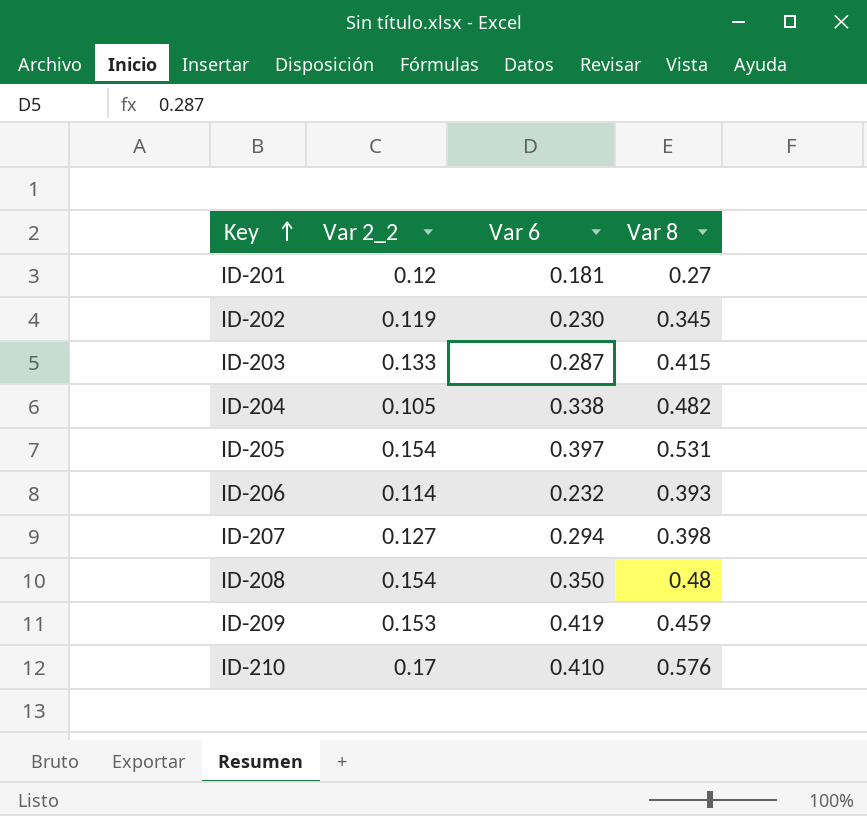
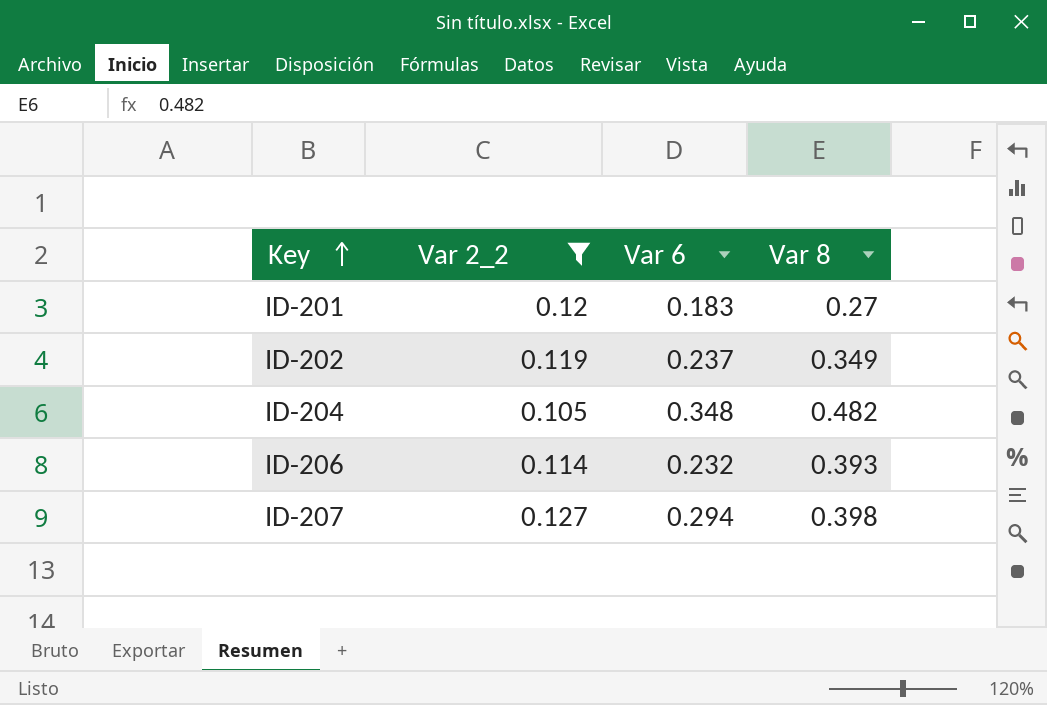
filter: none -> Var 2_2 <= 0.127
ID-201 | Var 6: 0.181 -> 0.183
ID-202 | Var 6: 0.230 -> 0.237
ID-202 | Var 8: 0.345 -> 0.349
ID-204 | Var 6: 0.338 -> 0.348

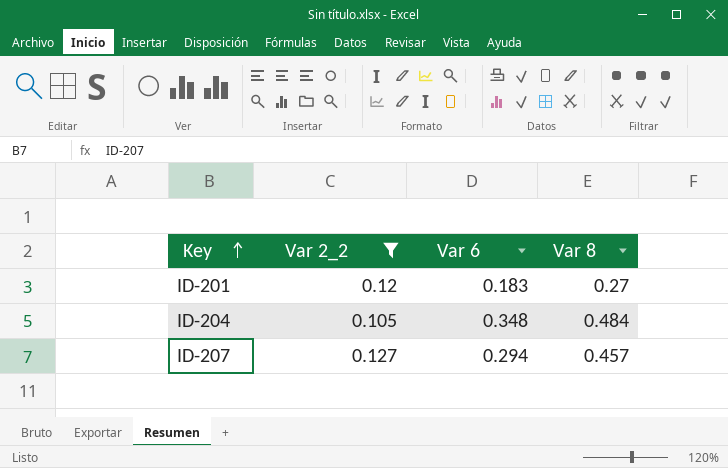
row ID-202: 0.119 | 0.237 | 0.349 -> none
row ID-206: 0.114 | 0.232 | 0.393 -> none
ID-204 | Var 8: 0.482 -> 0.484
ID-207 | Var 8: 0.398 -> 0.457

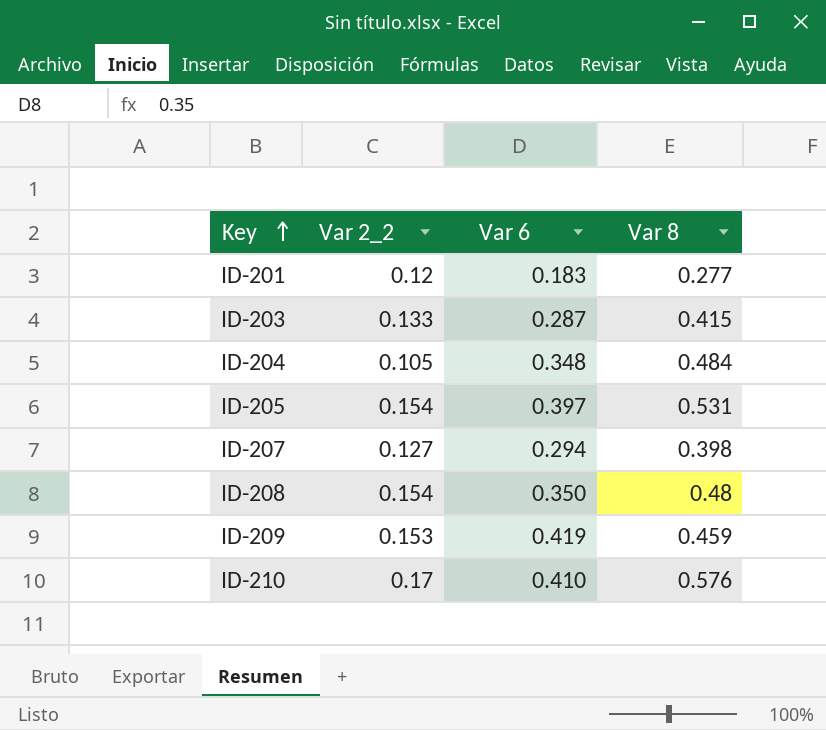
filter: Var 2_2 <= 0.127 -> none
ID-201 | Var 8: 0.27 -> 0.277
ID-207 | Var 8: 0.457 -> 0.398

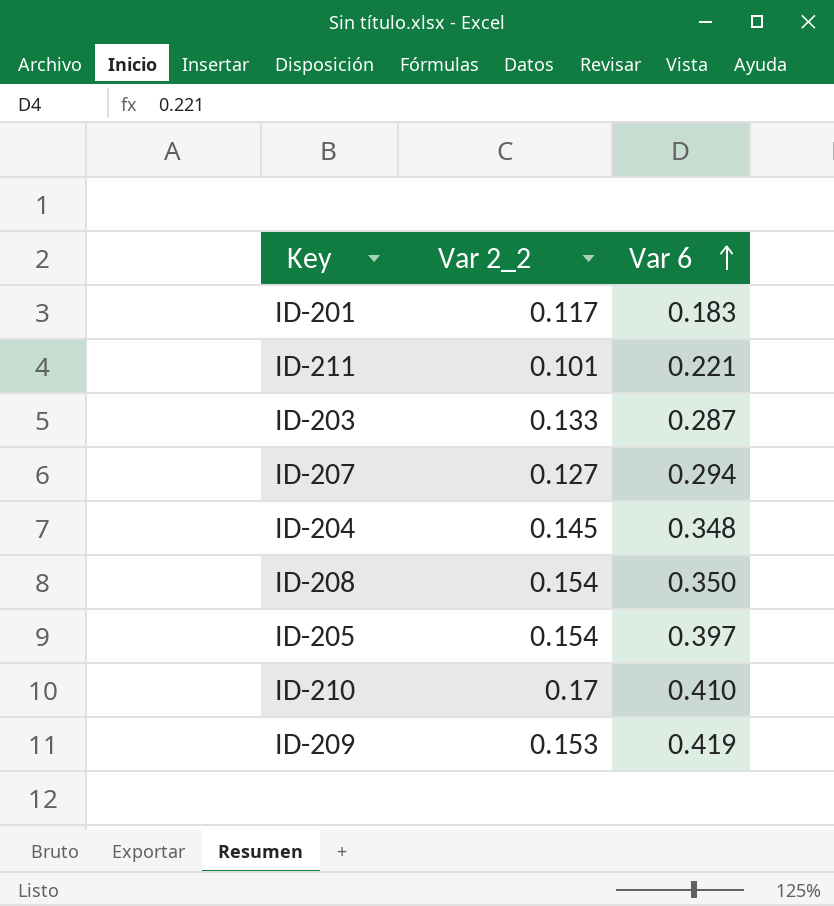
row order: Key ascending -> Var 6 ascending
column Var 8 | position: 4 -> none
ID-201 | Var 2_2: 0.12 -> 0.117
row ID-211: none -> 0.101 | 0.221
ID-204 | Var 2_2: 0.105 -> 0.145

